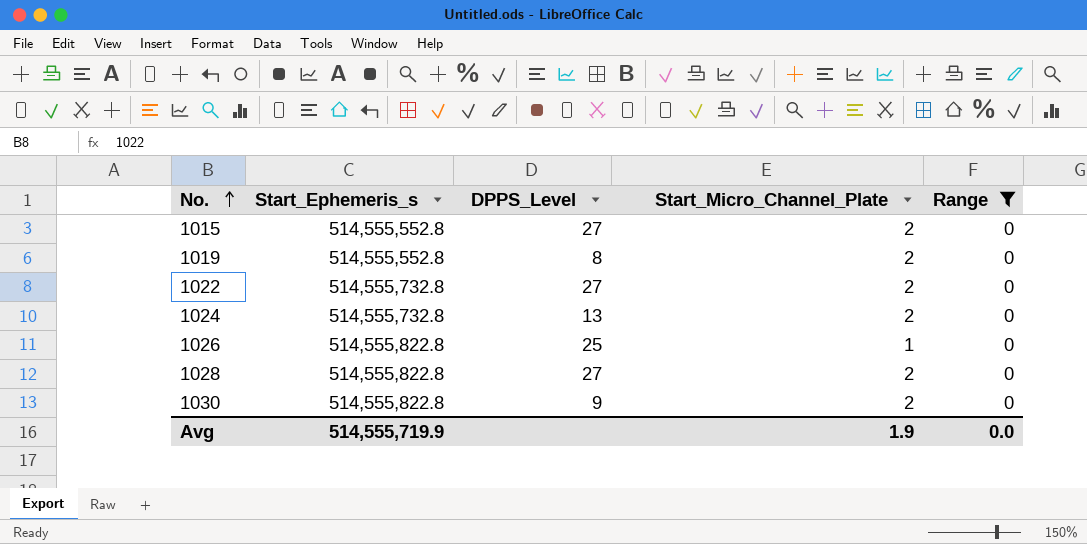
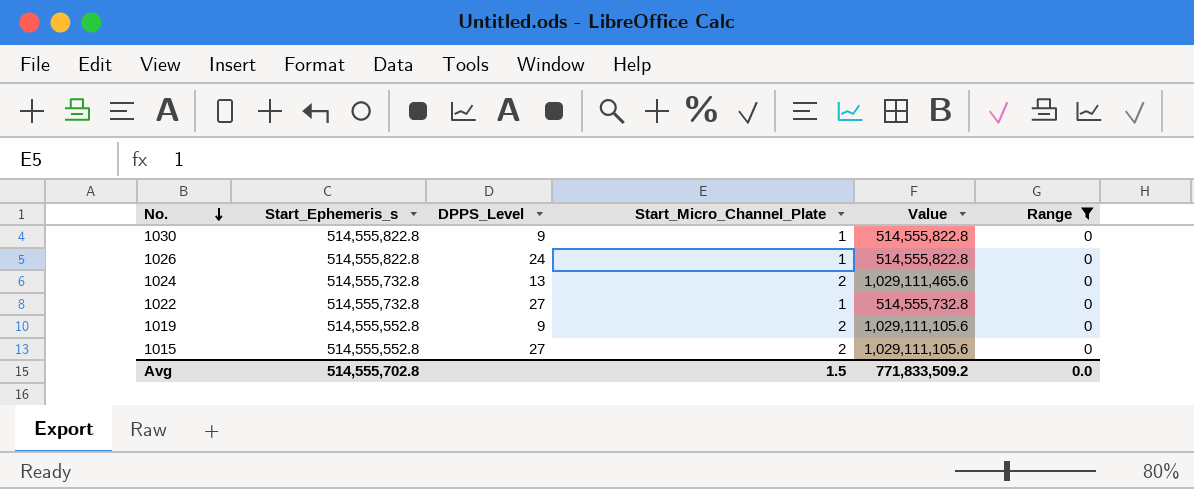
row order: No. ascending -> No. descending
column Value | formula: none -> [Start_Ephemeris_s] * [Start_Micro_Channel_Plate]
row 1028: 514,555,822.8 | 27 | 2 | 0 -> none
1030 | Start_Micro_Channel_Plate: 2 -> 1
1026 | DPPS_Level: 25 -> 24
1022 | Start_Micro_Channel_Plate: 2 -> 1
1019 | DPPS_Level: 8 -> 9
Avg | Start_Ephemeris_s: 514,555,719.9 -> 514,555,702.8
Avg | Start_Micro_Channel_Plate: 1.9 -> 1.5

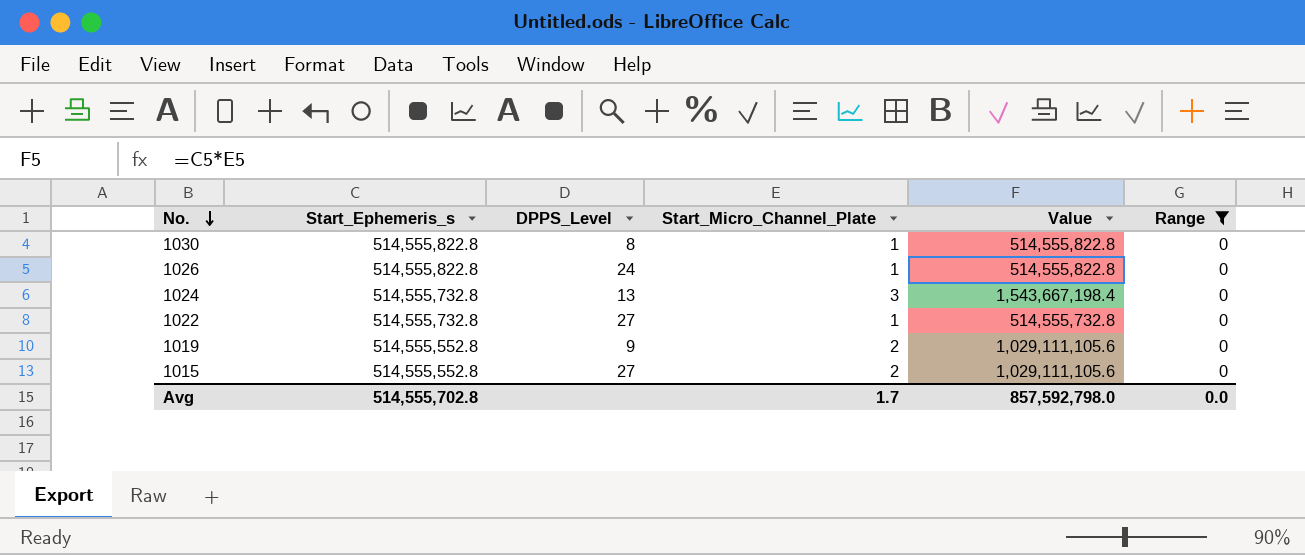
1030 | DPPS_Level: 9 -> 8
1024 | Start_Micro_Channel_Plate: 2 -> 3
1024 | Value: 1,029,111,465.6 -> 1,543,667,198.4
Avg | Start_Micro_Channel_Plate: 1.5 -> 1.7
Avg | Value: 771,833,509.2 -> 857,592,798.0

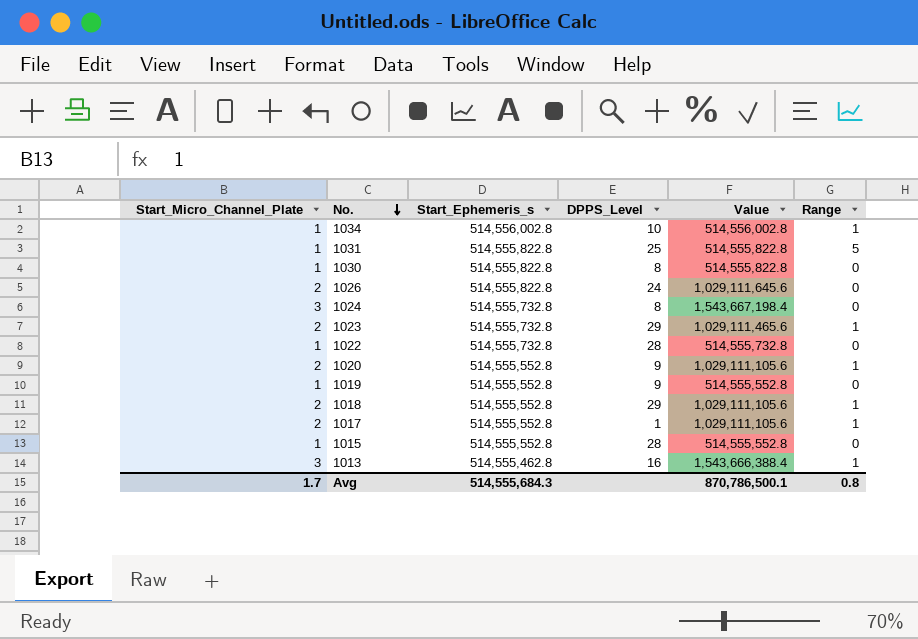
filter: Range = 0 -> none
column Start_Micro_Channel_Plate | position: 4 -> 1
1026 | Start_Micro_Channel_Plate: 1 -> 2
1026 | Value: 514,555,822.8 -> 1,029,111,645.6
1024 | DPPS_Level: 13 -> 8
1022 | DPPS_Level: 27 -> 28
1019 | Start_Micro_Channel_Plate: 2 -> 1
1019 | Value: 1,029,111,105.6 -> 514,555,552.8
1015 | Start_Micro_Channel_Plate: 2 -> 1
1015 | DPPS_Level: 27 -> 28
1015 | Value: 1,029,111,105.6 -> 514,555,552.8
Avg | Start_Ephemeris_s: 514,555,702.8 -> 514,555,684.3
Avg | Value: 857,592,798.0 -> 870,786,500.1
Avg | Range: 0.0 -> 0.8

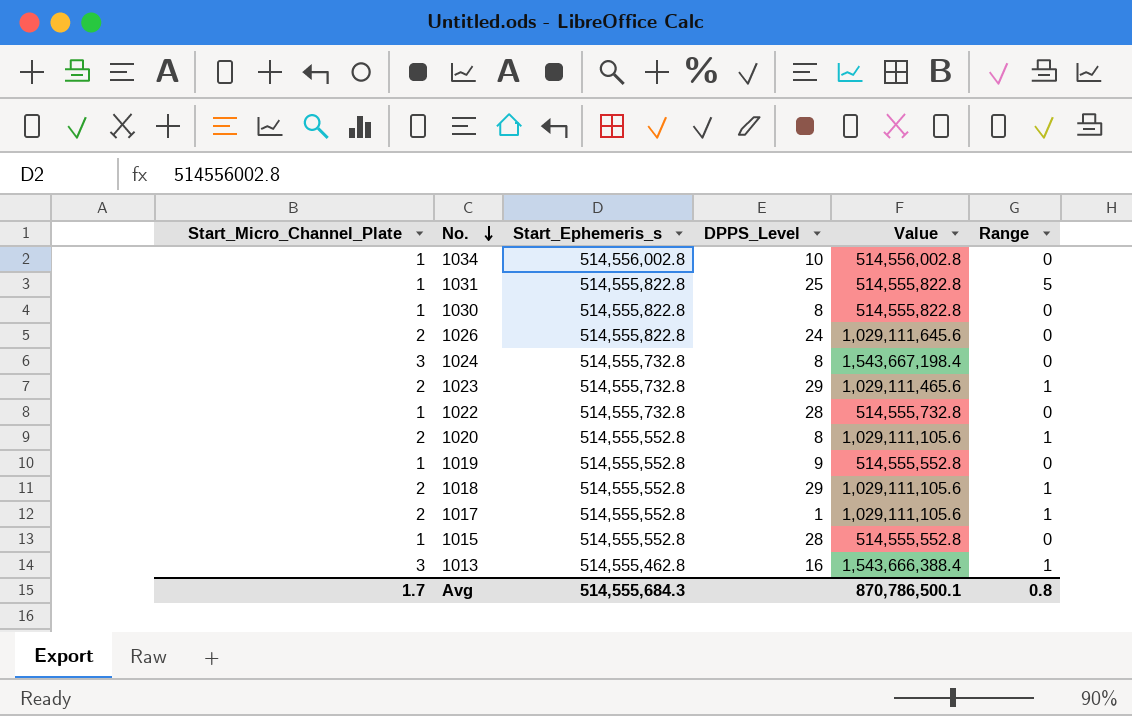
1034 | Range: 1 -> 0
1020 | DPPS_Level: 9 -> 8

